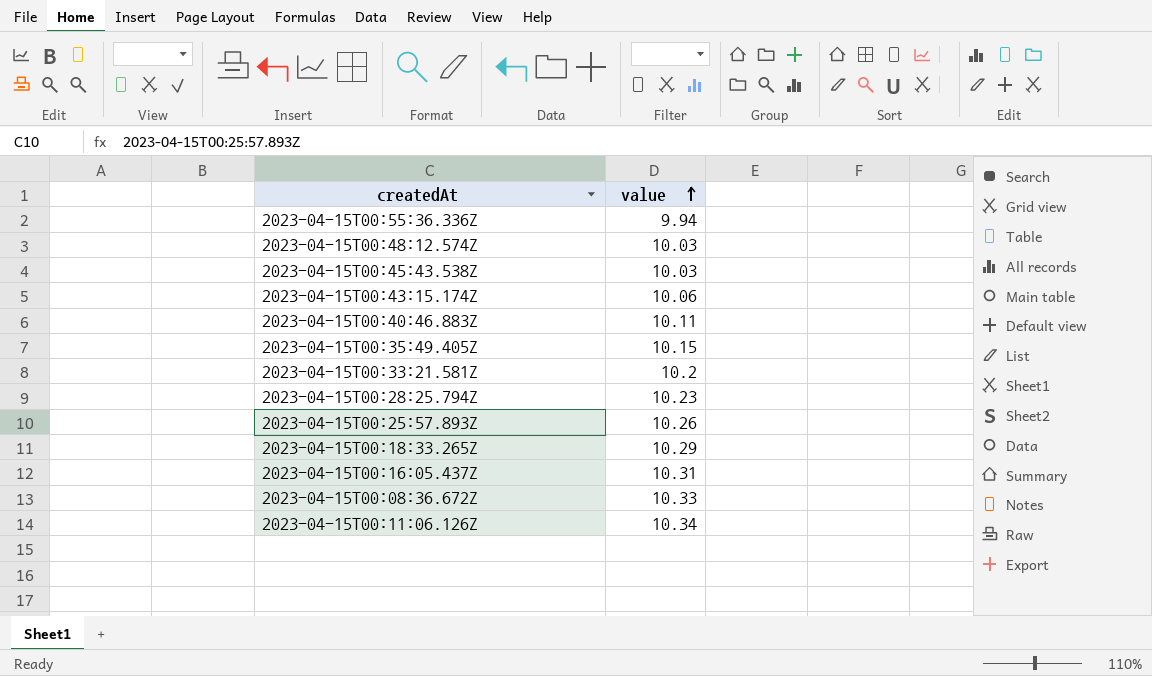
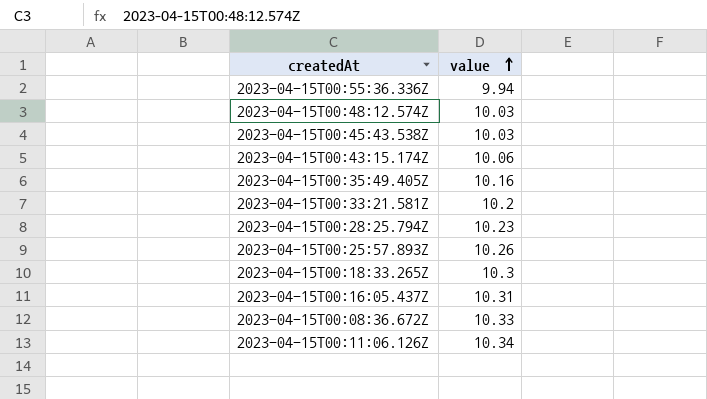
row 2023-04-15T00:40:46.883Z: 10.11 -> none
2023-04-15T00:35:49.405Z | value: 10.15 -> 10.16
2023-04-15T00:18:33.265Z | value: 10.29 -> 10.3

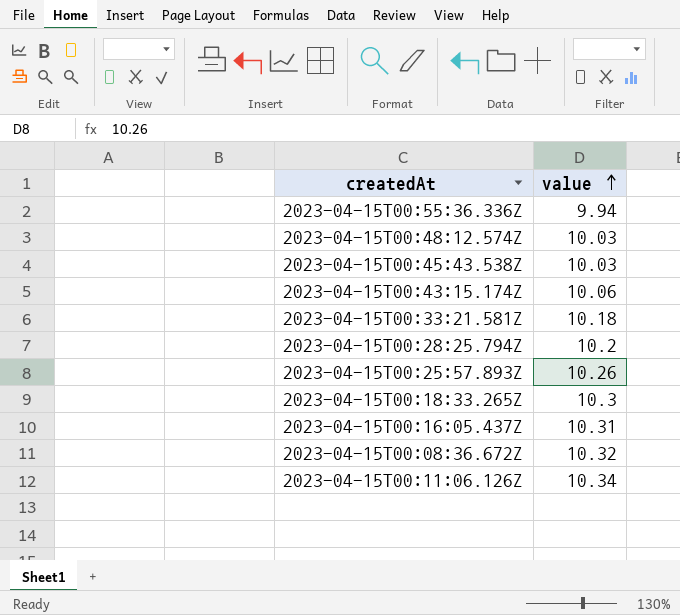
row 2023-04-15T00:35:49.405Z: 10.16 -> none
2023-04-15T00:33:21.581Z | value: 10.2 -> 10.18
2023-04-15T00:28:25.794Z | value: 10.23 -> 10.2
2023-04-15T00:08:36.672Z | value: 10.33 -> 10.32

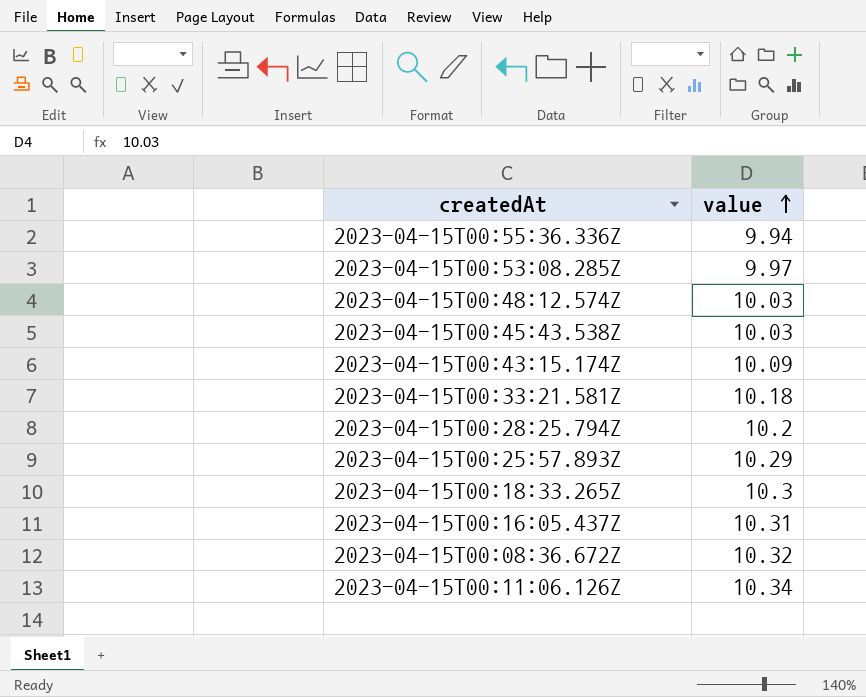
row 2023-04-15T00:53:08.285Z: none -> 9.97
2023-04-15T00:43:15.174Z | value: 10.06 -> 10.09
2023-04-15T00:25:57.893Z | value: 10.26 -> 10.29

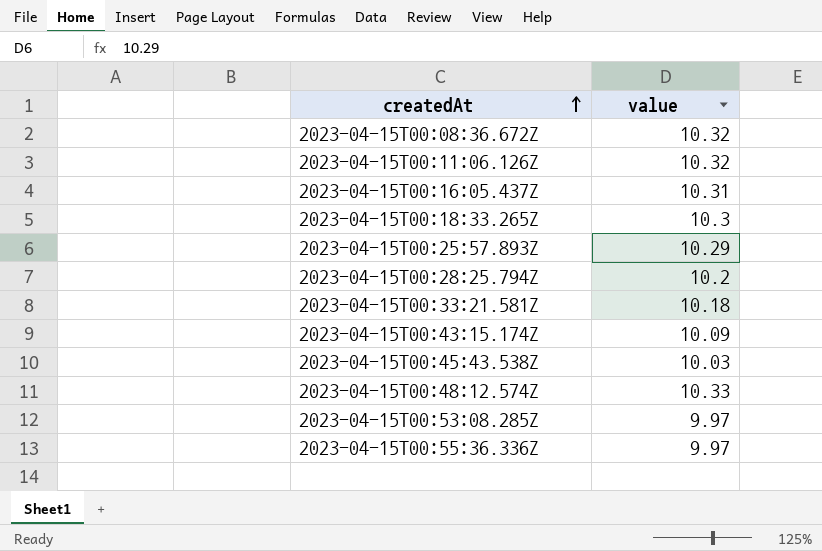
row order: value ascending -> createdAt ascending
2023-04-15T00:11:06.126Z | value: 10.34 -> 10.32
2023-04-15T00:48:12.574Z | value: 10.03 -> 10.33
2023-04-15T00:55:36.336Z | value: 9.94 -> 9.97

